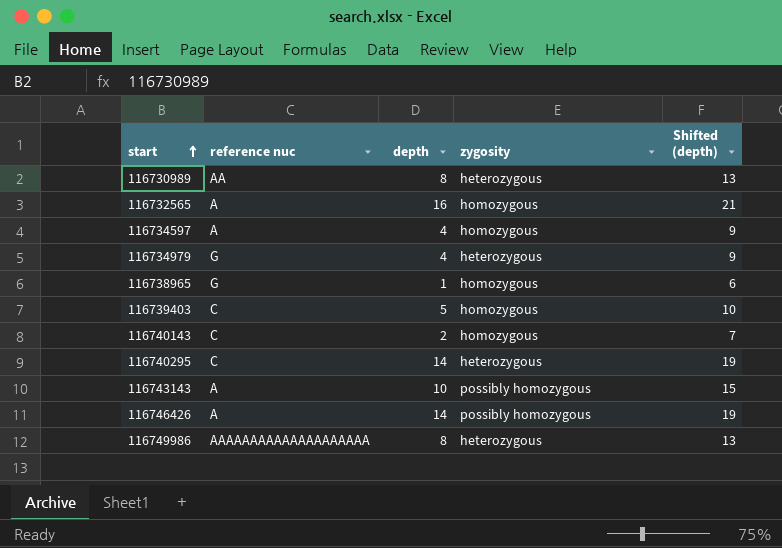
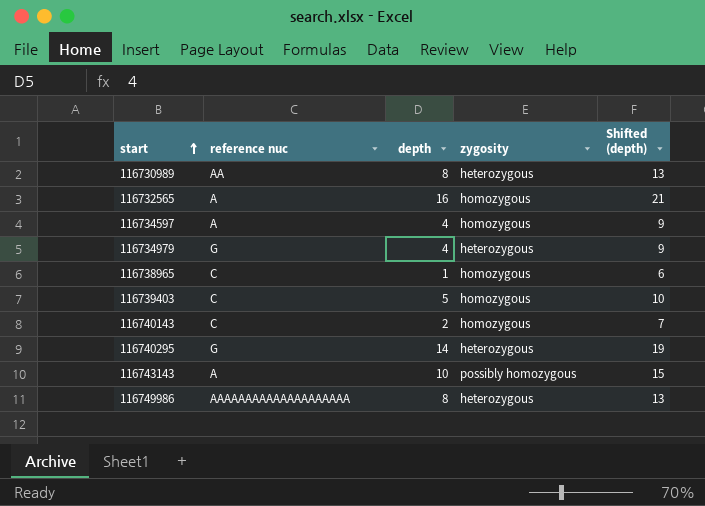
row 116746426: A | 14 | possibly homozygous | 19 -> none
116738965 | reference nuc: G -> C
116740295 | reference nuc: C -> G

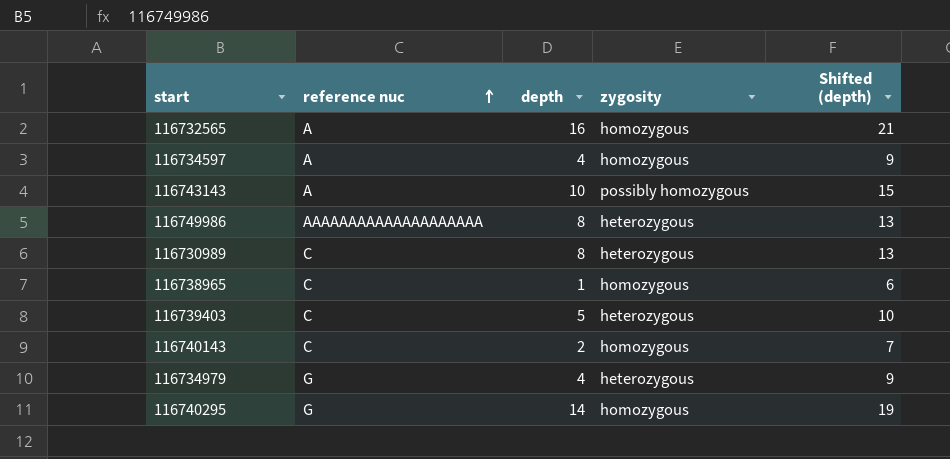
row order: start ascending -> reference nuc ascending
116730989 | reference nuc: AA -> C
116739403 | zygosity: homozygous -> heterozygous
116740295 | zygosity: heterozygous -> homozygous

